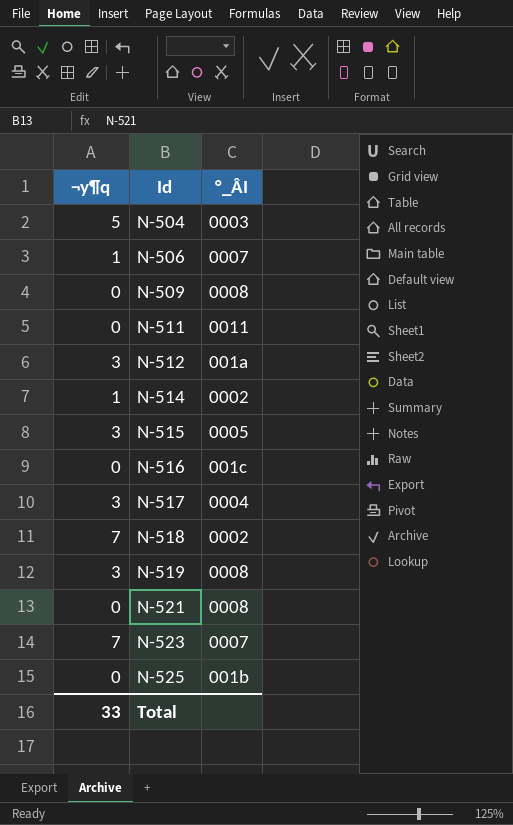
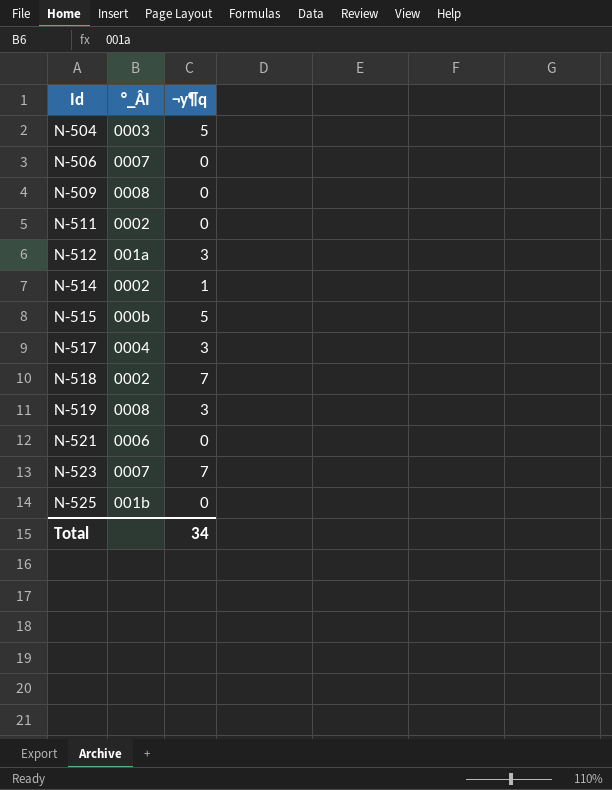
column ¬y¶q | position: 1 -> 3
row N-516: 0 | 001c -> none
N-506 | ¬y¶q: 1 -> 0
N-511 | °_ÂI: 0011 -> 0002
N-515 | °_ÂI: 0005 -> 000b
N-515 | ¬y¶q: 3 -> 5
N-521 | °_ÂI: 0008 -> 0006
Total | ¬y¶q: 33 -> 34

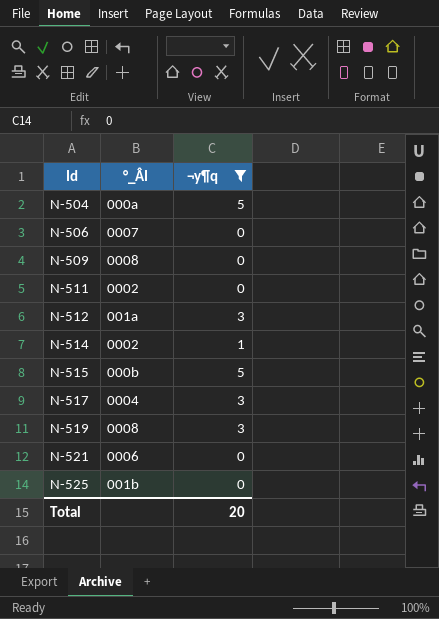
filter: none -> ¬y¶q != 7
N-504 | °_ÂI: 0003 -> 000a
Total | ¬y¶q: 34 -> 20

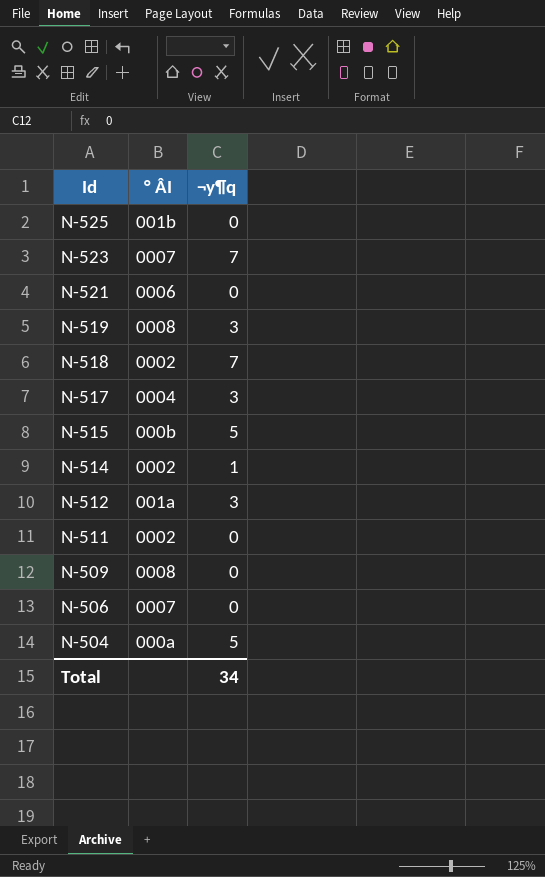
filter: ¬y¶q != 7 -> none
row order: Id ascending -> Id descending
column name: °_ÂI -> ° ÂI
Total | ¬y¶q: 20 -> 34

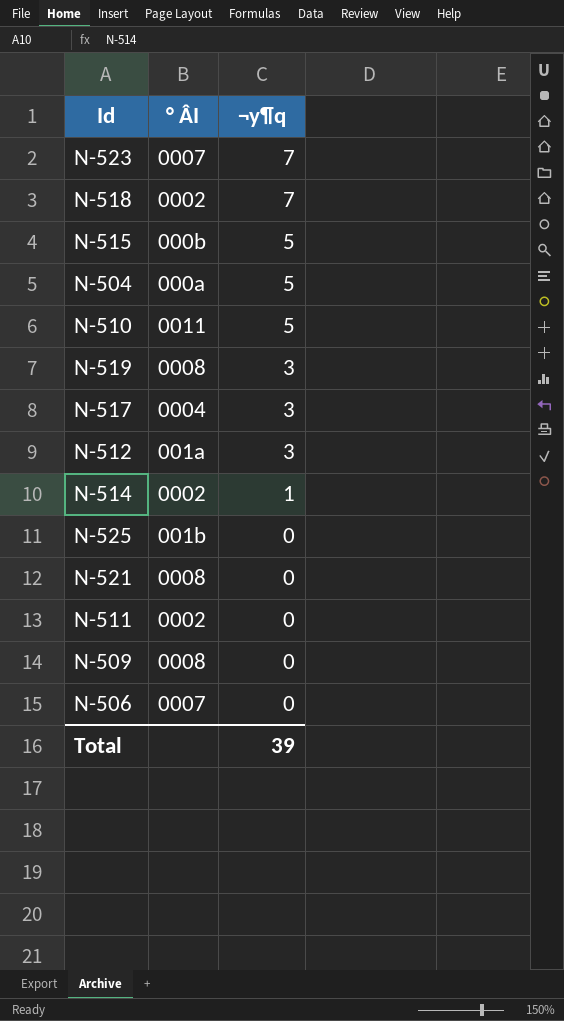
row order: Id descending -> ¬y¶q descending
row N-510: none -> 0011 | 5
N-521 | ° ÂI: 0006 -> 0008
Total | ¬y¶q: 34 -> 39

